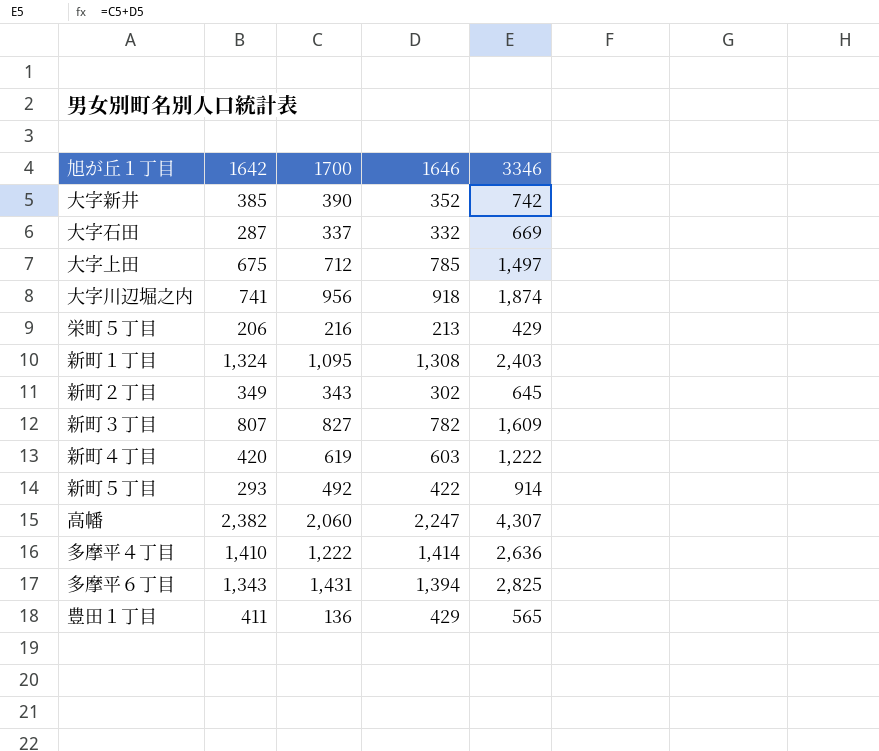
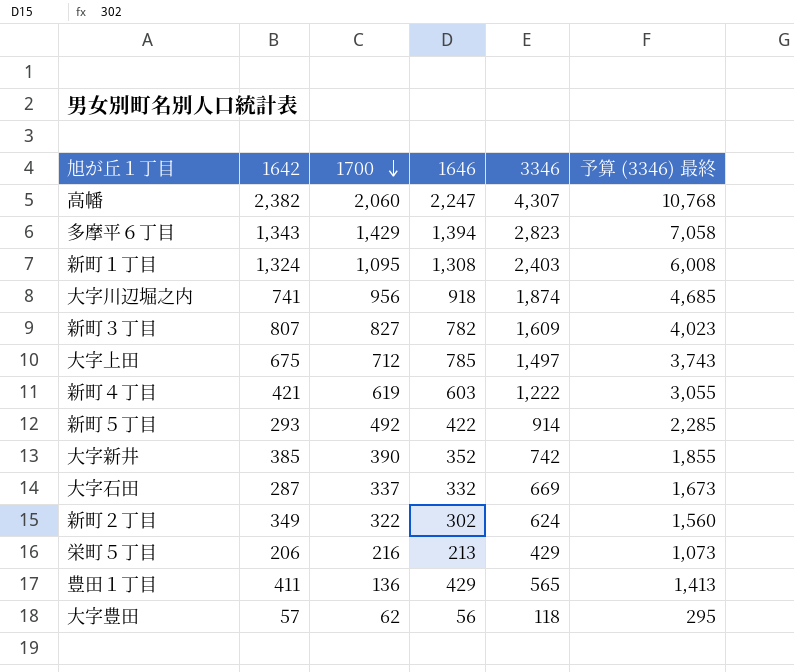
row order: none -> 1700 descending
column 予算 (3346) 最終 | formula: none -> [3346] * 2.5
row 多摩平４丁目: 1,410 | 1,222 | 1,414 | 2,636 -> none
多摩平６丁目 | 1700: 1,431 -> 1,429
多摩平６丁目 | 3346: 2,825 -> 2,823
新町４丁目 | 1642: 420 -> 421
新町２丁目 | 1700: 343 -> 322
新町２丁目 | 3346: 645 -> 624
row 大字豊田: none -> 57 | 62 | 56 | 118 | 295

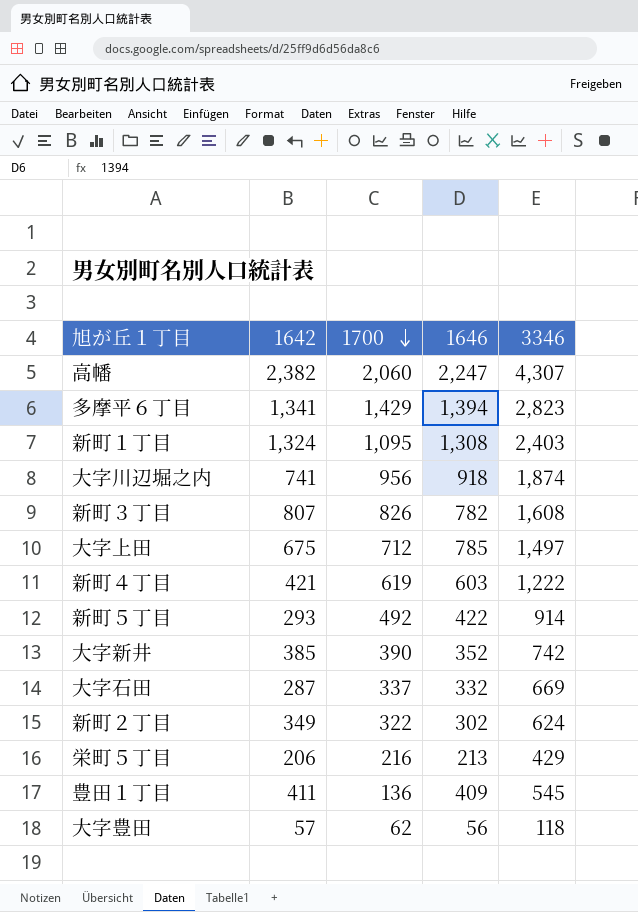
column 予算 (3346) 最終 | formula: [3346] * 2.5 -> none
多摩平６丁目 | 1642: 1,343 -> 1,341
新町３丁目 | 1700: 827 -> 826
新町３丁目 | 3346: 1,609 -> 1,608
豊田１丁目 | 1646: 429 -> 409
豊田１丁目 | 3346: 565 -> 545

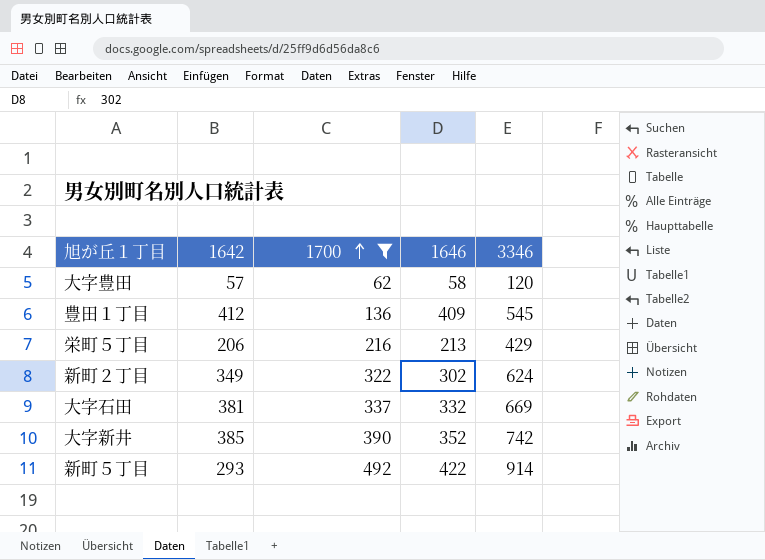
filter: none -> 1700 <= 492
row order: 1700 descending -> 1700 ascending
大字豊田 | 1646: 56 -> 58
大字豊田 | 3346: 118 -> 120
豊田１丁目 | 1642: 411 -> 412
大字石田 | 1642: 287 -> 381

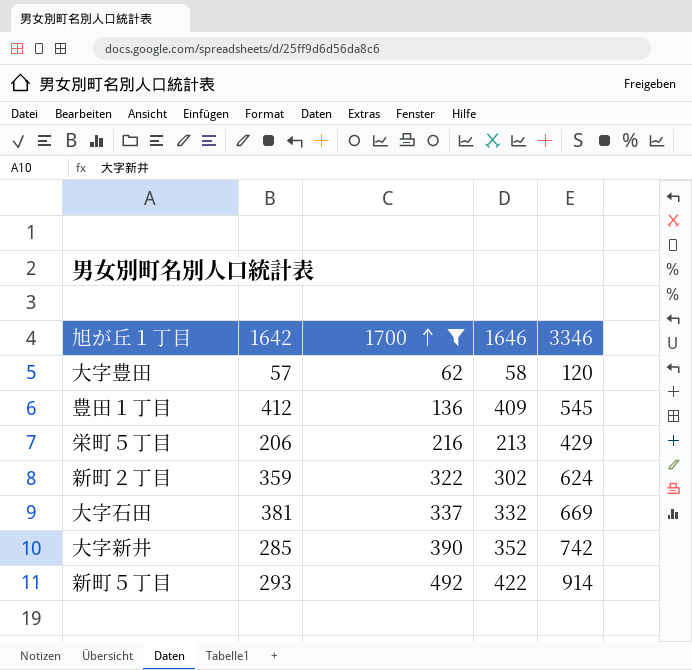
新町２丁目 | 1642: 349 -> 359
大字新井 | 1642: 385 -> 285

